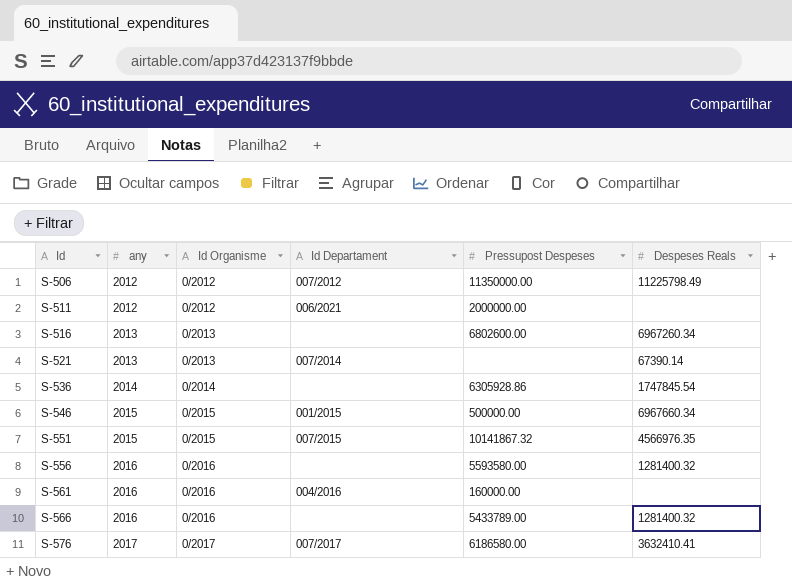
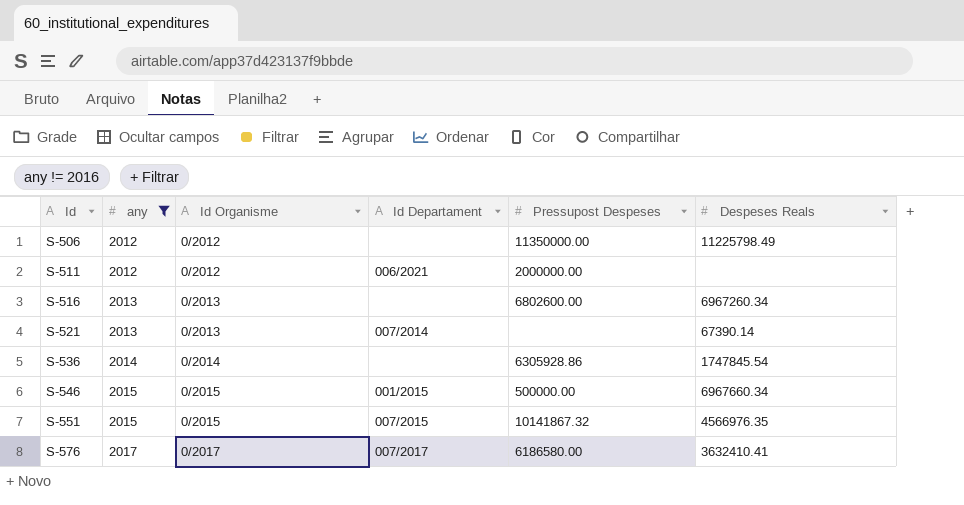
filter: none -> any != 2016
S-506 | Id Departament: 007/2012 -> none

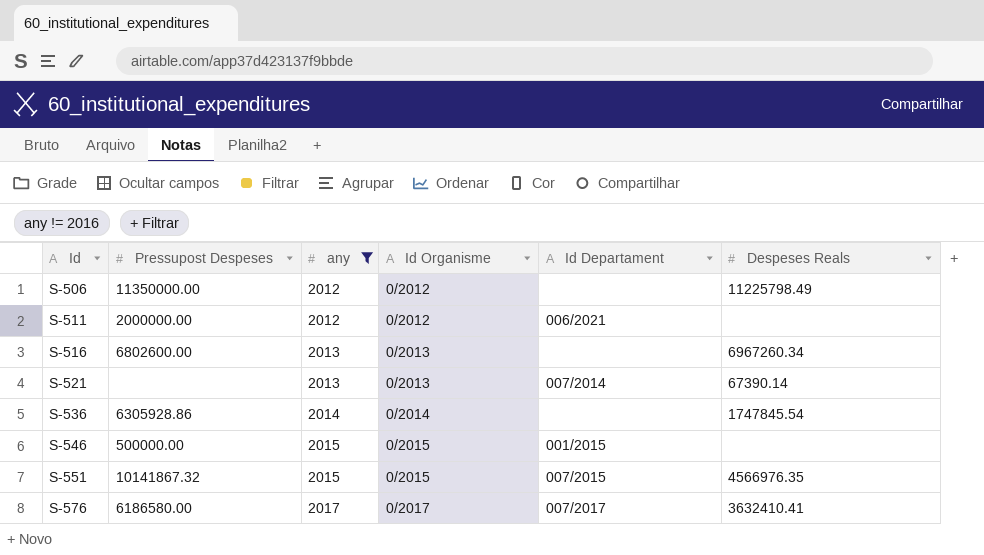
column Pressupost Despeses | position: 5 -> 2
S-546 | Despeses Reals: 6967660.34 -> none

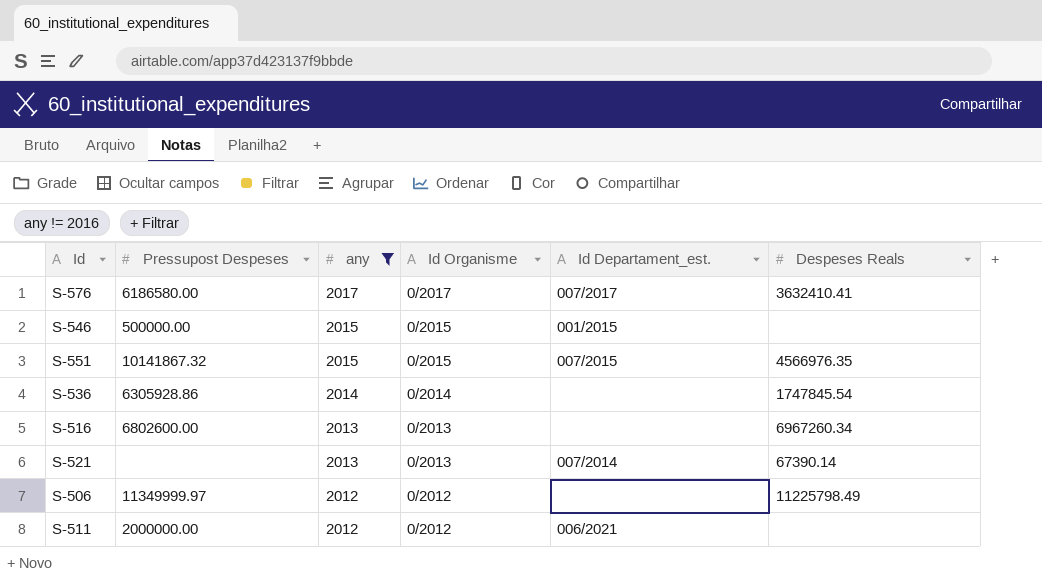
row order: Id ascending -> any descending
column name: Id Departament -> Id Departament_est.
S-506 | Pressupost Despeses: 11350000.00 -> 11349999.97

